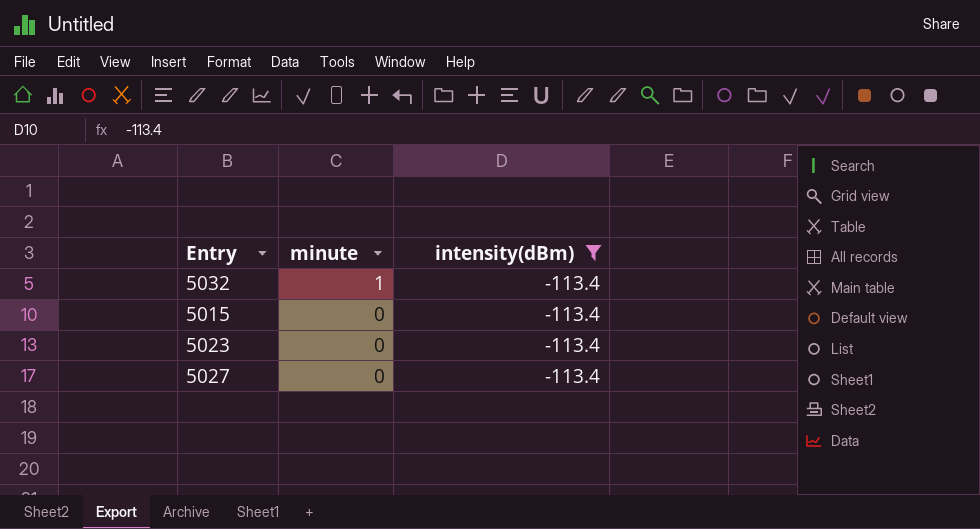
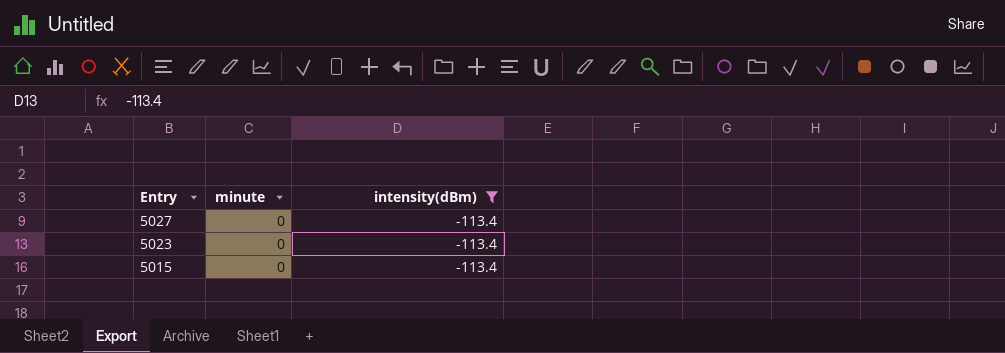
row order: minute descending -> Entry descending
row 5032: 1 | -113.4 -> none

